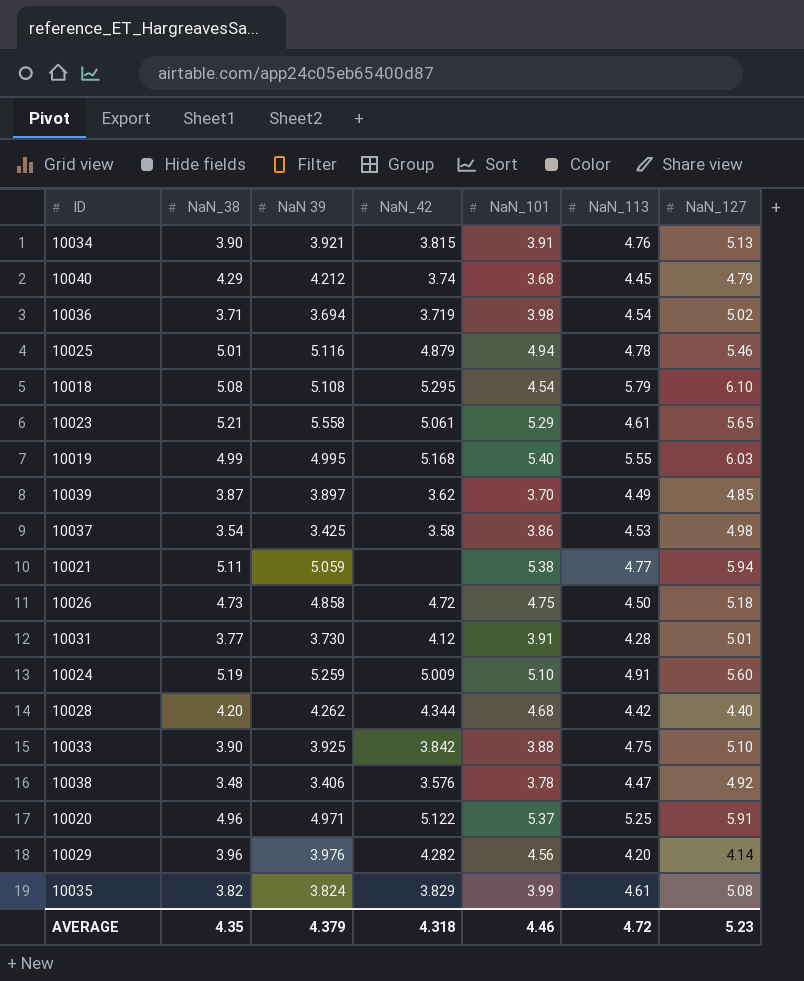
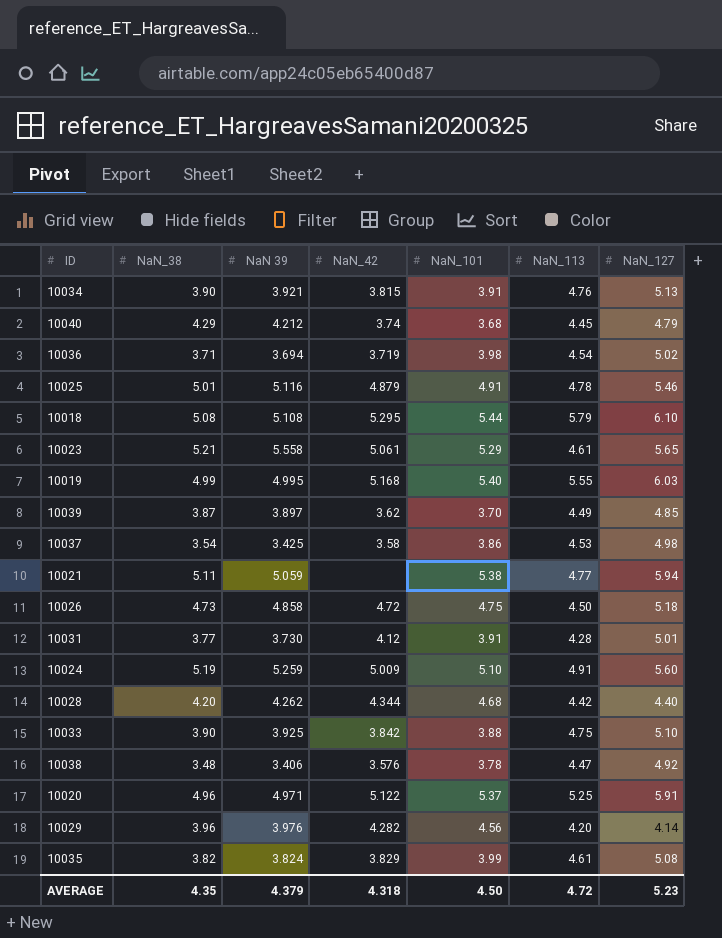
10025 | NaN_101: 4.94 -> 4.91
10018 | NaN_101: 4.54 -> 5.44
AVERAGE | NaN_101: 4.46 -> 4.50

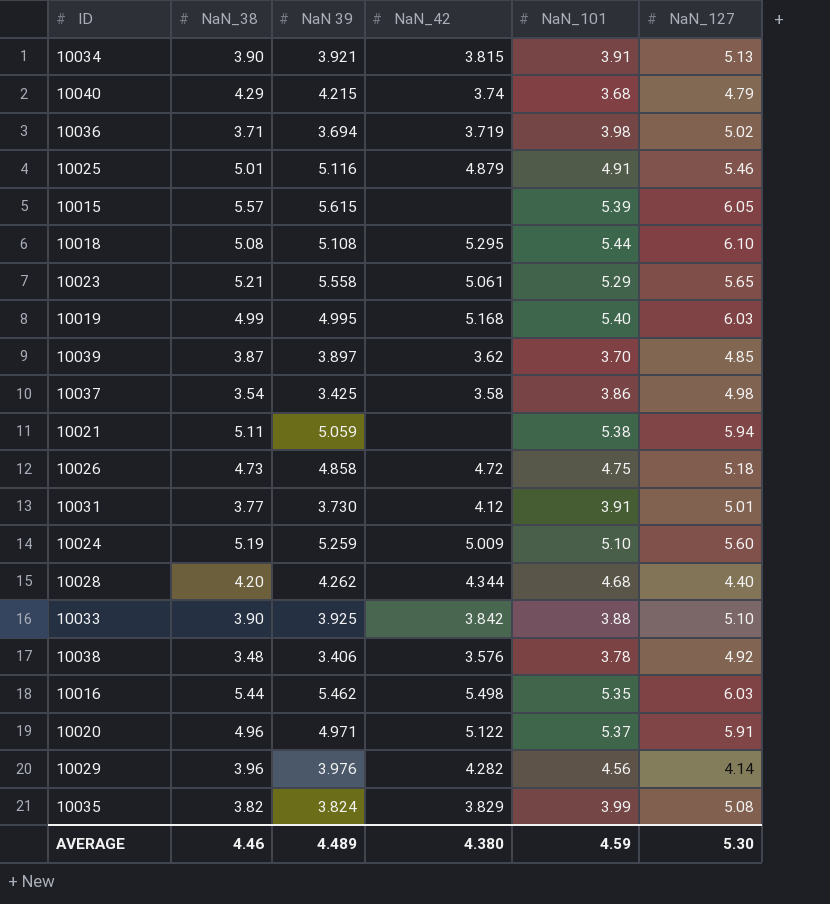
column NaN_113 | position: 6 -> none
10040 | NaN 39: 4.212 -> 4.215
row 10015: none -> 5.57 | 5.615 | none | 5.39 | 6.05
row 10016: none -> 5.44 | 5.462 | 5.498 | 5.35 | 6.03
AVERAGE | NaN_38: 4.35 -> 4.46
AVERAGE | NaN 39: 4.379 -> 4.489
AVERAGE | NaN_42: 4.318 -> 4.380
AVERAGE | NaN_101: 4.50 -> 4.59
AVERAGE | NaN_127: 5.23 -> 5.30

